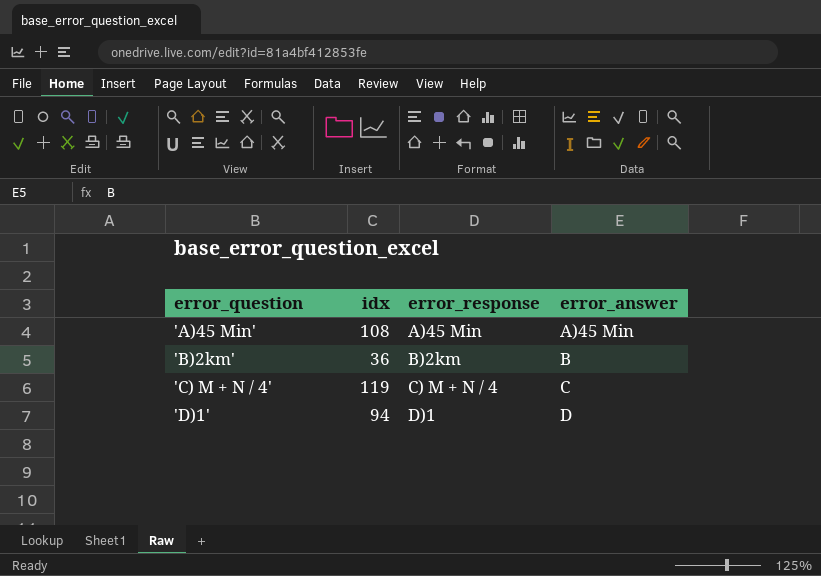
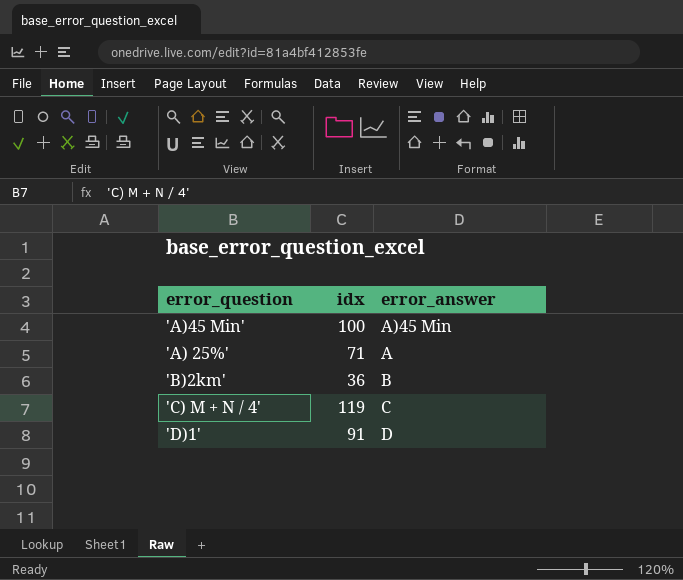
column error_response | position: 3 -> none
'A)45 Min' | idx: 108 -> 100
row 'A) 25%': none -> 71 | A
'D)1' | idx: 94 -> 91

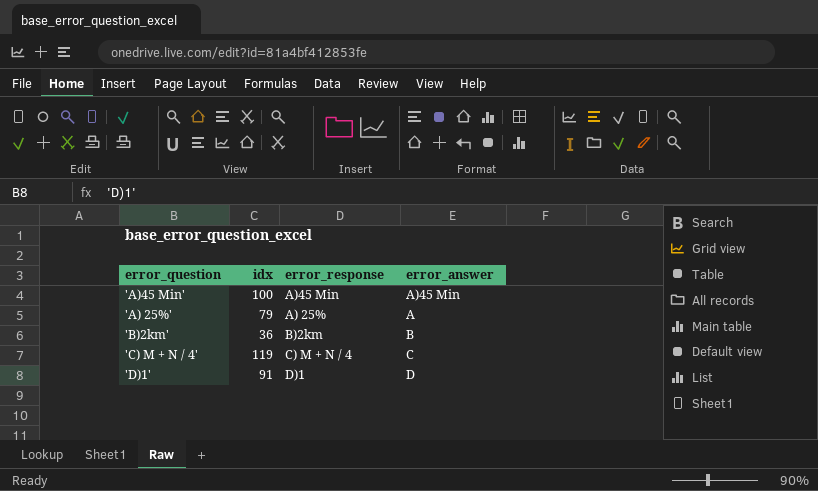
column error_response | position: none -> 3
'A) 25%' | idx: 71 -> 79

